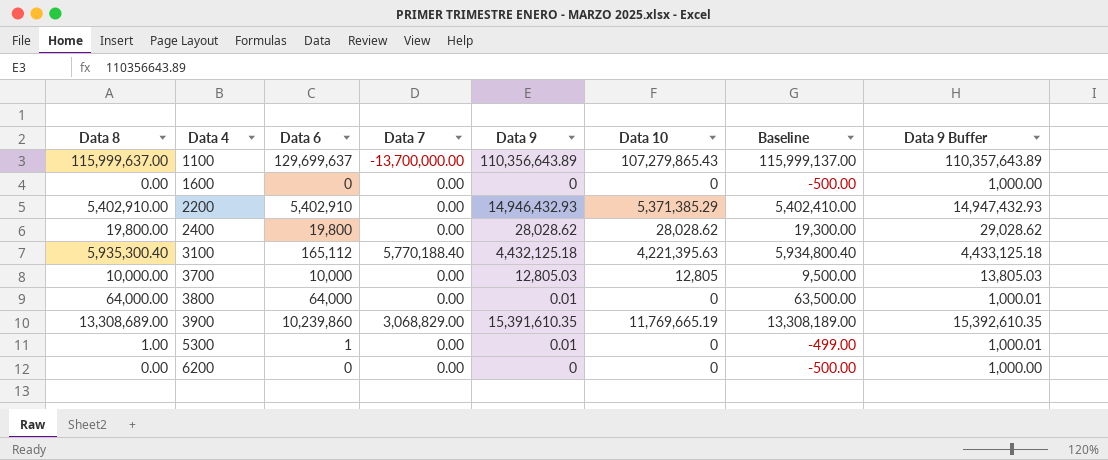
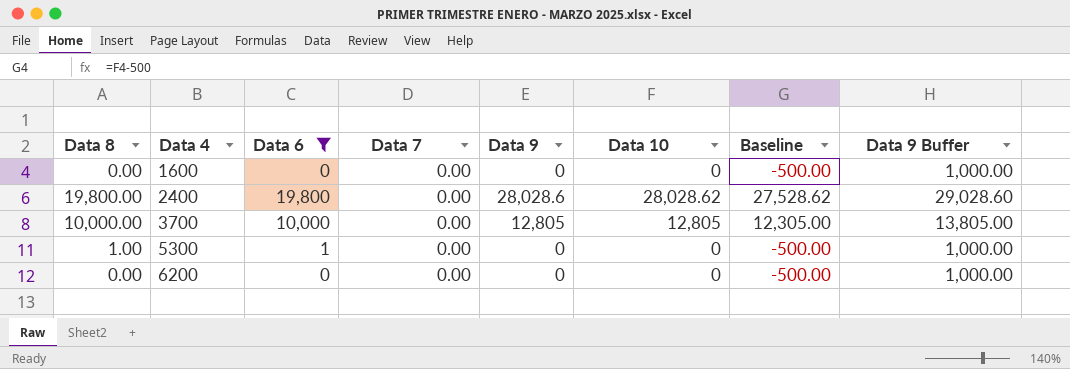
filter: none -> Data 6 <= 19,800
column Baseline | formula: [Data 8] - 500 -> [Data 10] - 500
2400 | Data 9: 28,028.62 -> 28,028.6
2400 | Data 9 Buffer: 29,028.62 -> 29,028.60
3700 | Data 9: 12,805.03 -> 12,805
3700 | Data 9 Buffer: 13,805.03 -> 13,805.00
5300 | Data 9: 0.01 -> 0
5300 | Data 9 Buffer: 1,000.01 -> 1,000.00

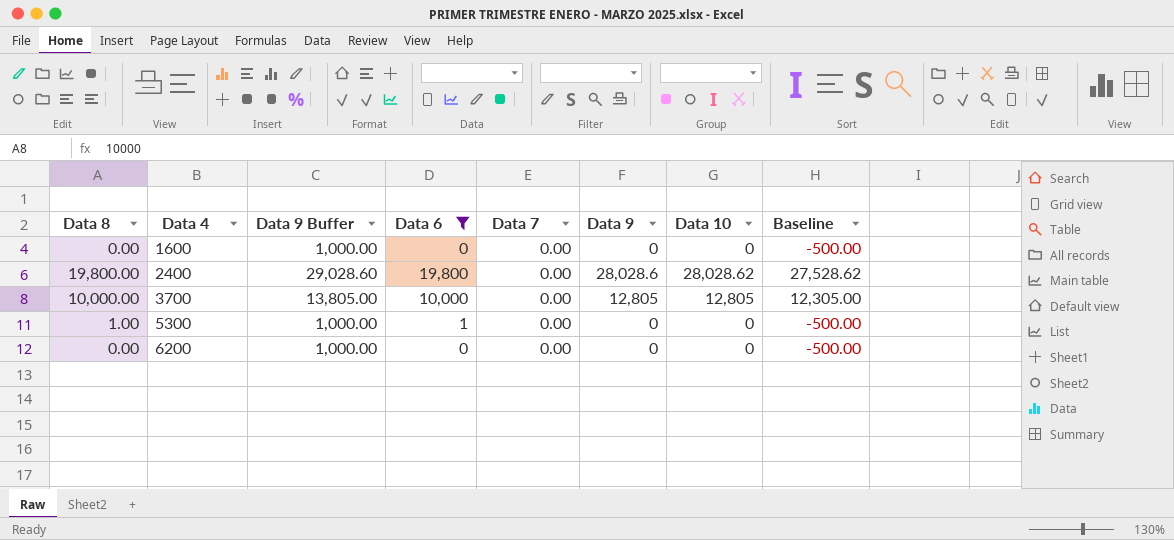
column Data 9 Buffer | position: 8 -> 3

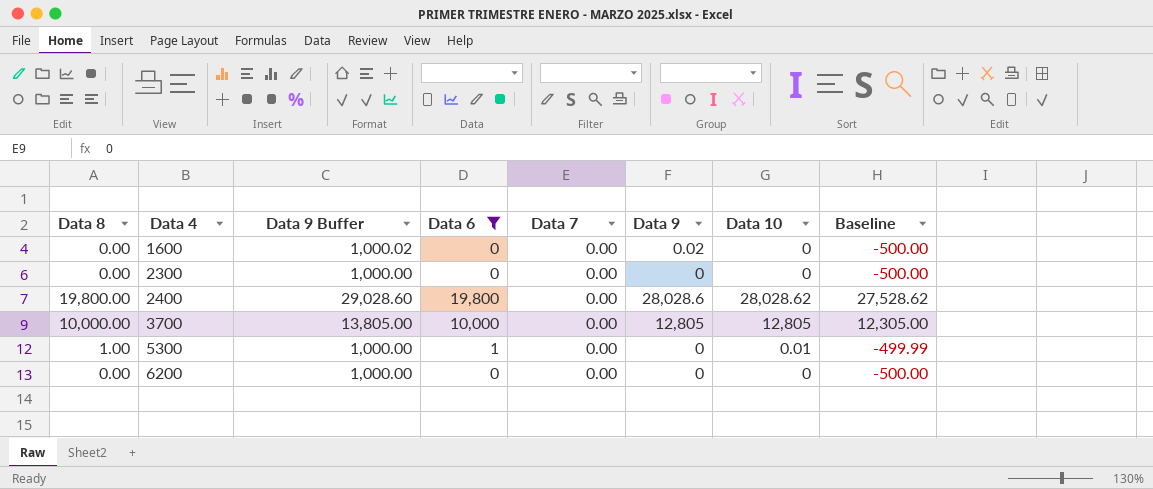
1600 | Data 9 Buffer: 1,000.00 -> 1,000.02
1600 | Data 9: 0 -> 0.02
row 2300: none -> 0.00 | 1,000.00 | 0 | 0.00 | 0 | 0 | -500.00
5300 | Data 10: 0 -> 0.01
5300 | Baseline: -500.00 -> -499.99

